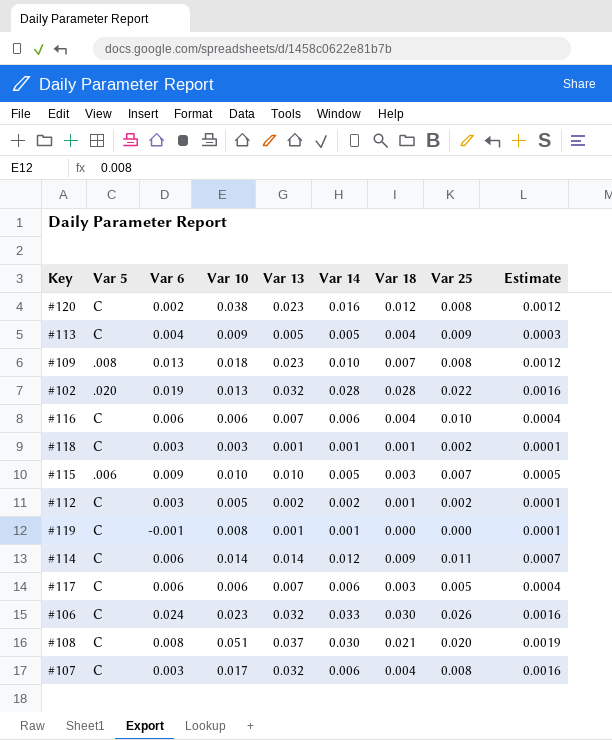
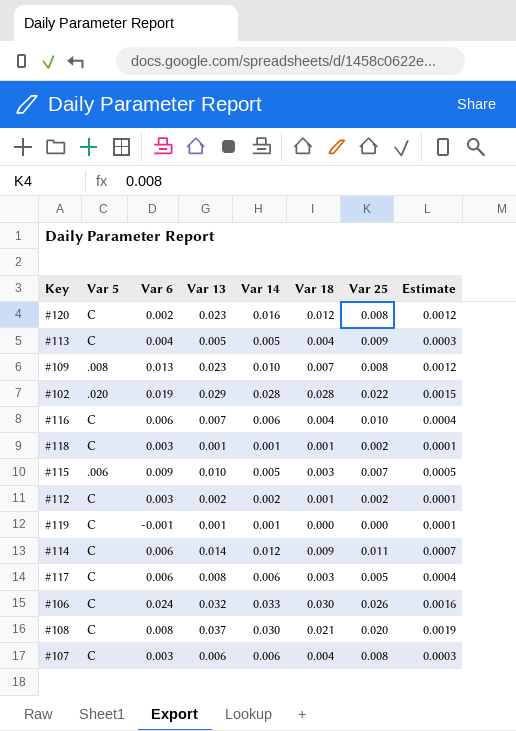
column Var 10 | position: 4 -> none
#102 | Var 13: 0.032 -> 0.029
#102 | Estimate: 0.0016 -> 0.0015
#117 | Var 13: 0.007 -> 0.008
#107 | Var 13: 0.032 -> 0.006
#107 | Estimate: 0.0016 -> 0.0003

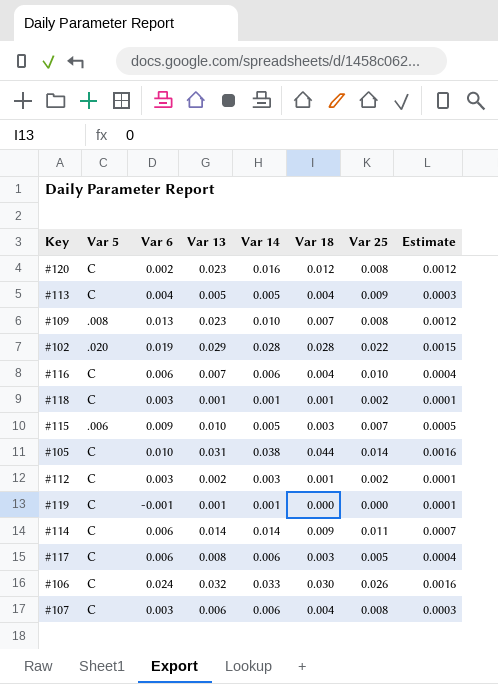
row #108: C | 0.008 | 0.037 | 0.030 | 0.021 | 0.020 | 0.0019 -> none
row #105: none -> C | 0.010 | 0.031 | 0.038 | 0.044 | 0.014 | 0.0016
#112 | Var 14: 0.002 -> 0.003
#114 | Var 14: 0.012 -> 0.014

